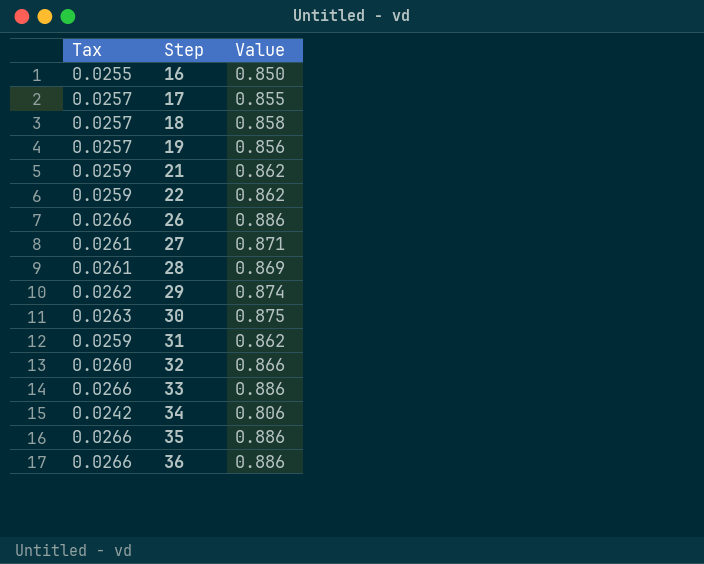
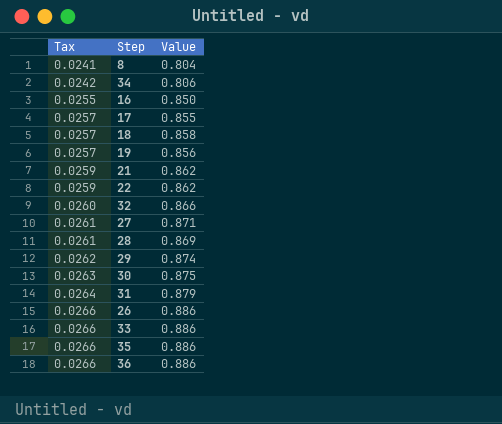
row order: Step ascending -> Tax ascending
row 8: none -> 0.0241 | 0.804
31 | Tax: 0.0259 -> 0.0264
31 | Value: 0.862 -> 0.879

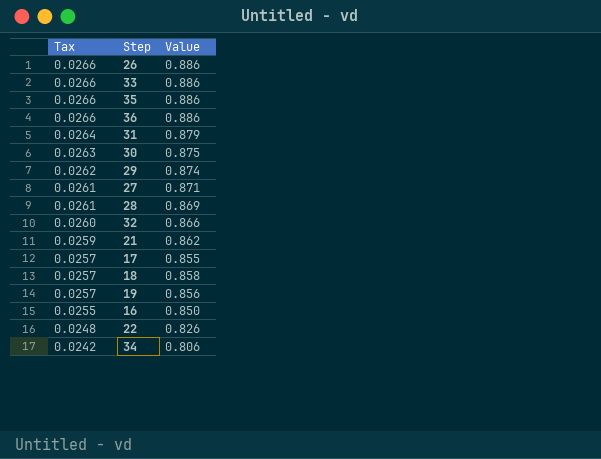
row order: Tax ascending -> Tax descending
row 8: 0.0241 | 0.804 -> none
22 | Tax: 0.0259 -> 0.0248
22 | Value: 0.862 -> 0.826

